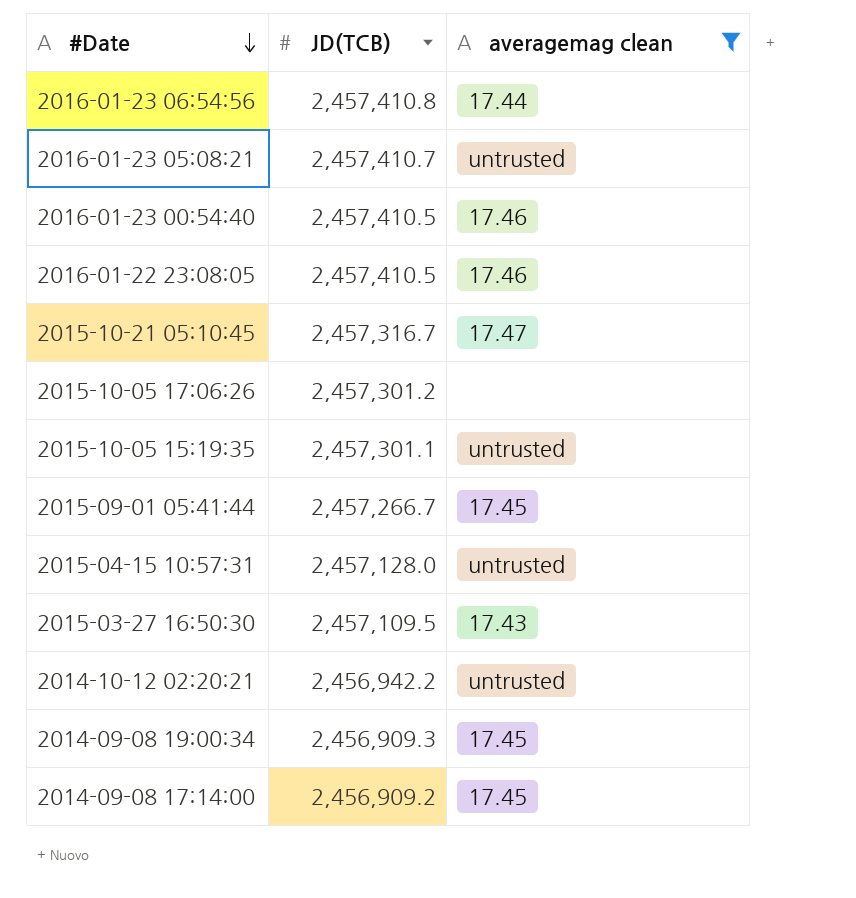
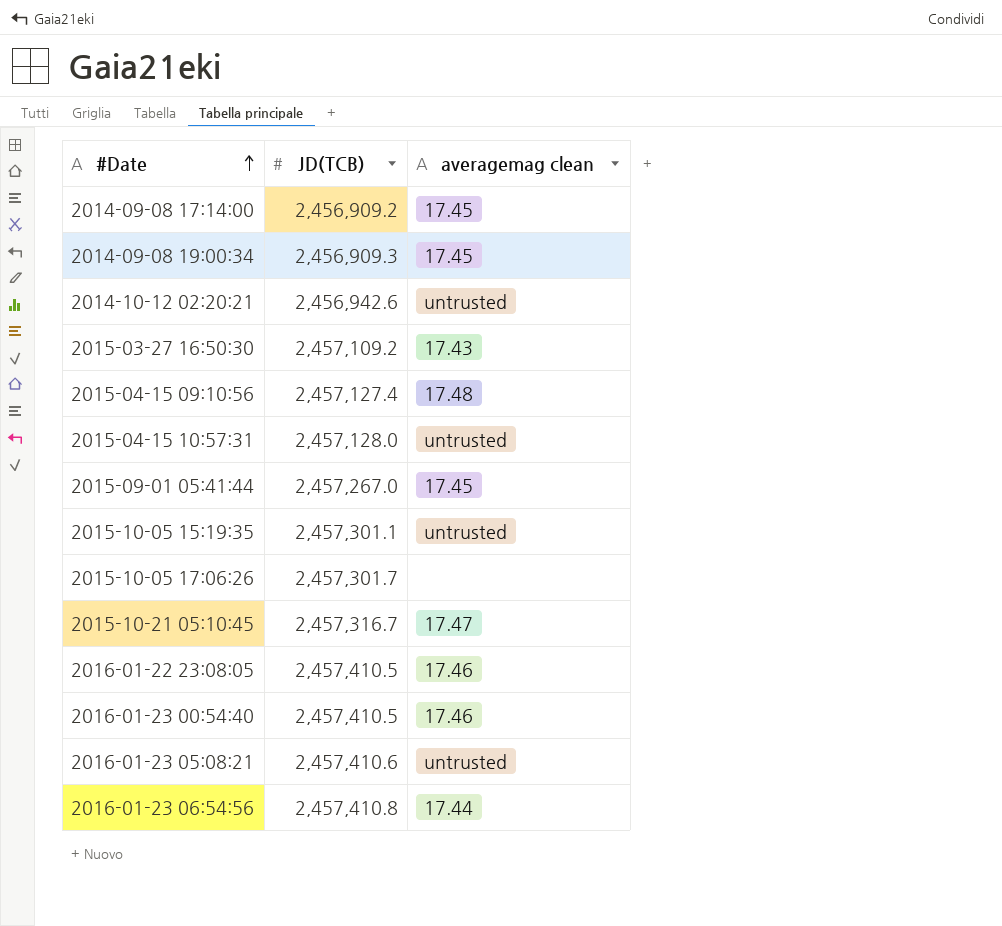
filter: averagemag clean != 17.48 -> none
row order: #Date descending -> #Date ascending
2014-10-12 02:20:21 | JD(TCB): 2,456,942.2 -> 2,456,942.6
2015-03-27 16:50:30 | JD(TCB): 2,457,109.5 -> 2,457,109.2
2015-09-01 05:41:44 | JD(TCB): 2,457,266.7 -> 2,457,267.0
2015-10-05 17:06:26 | JD(TCB): 2,457,301.2 -> 2,457,301.7
2016-01-23 05:08:21 | JD(TCB): 2,457,410.7 -> 2,457,410.6

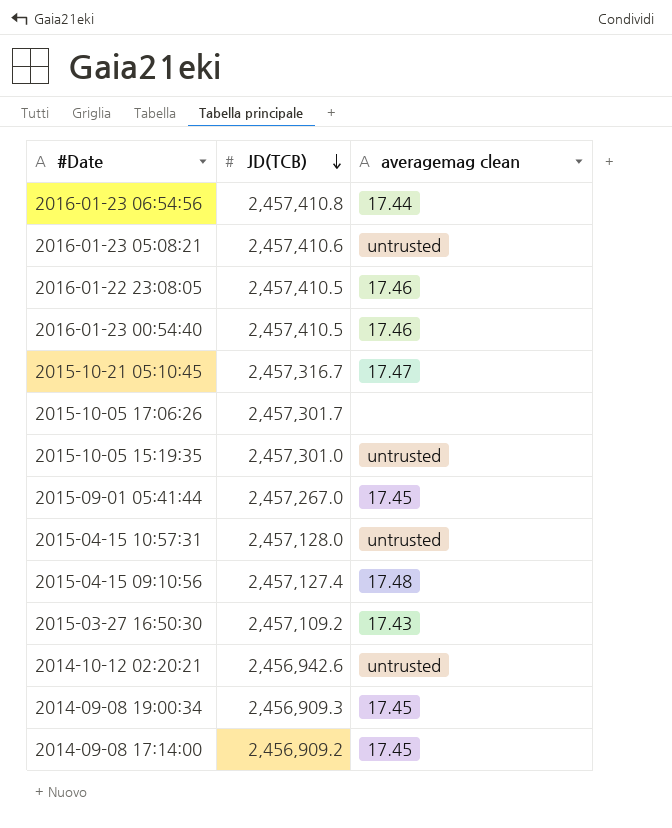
row order: #Date ascending -> JD(TCB) descending
2015-10-05 15:19:35 | JD(TCB): 2,457,301.1 -> 2,457,301.0

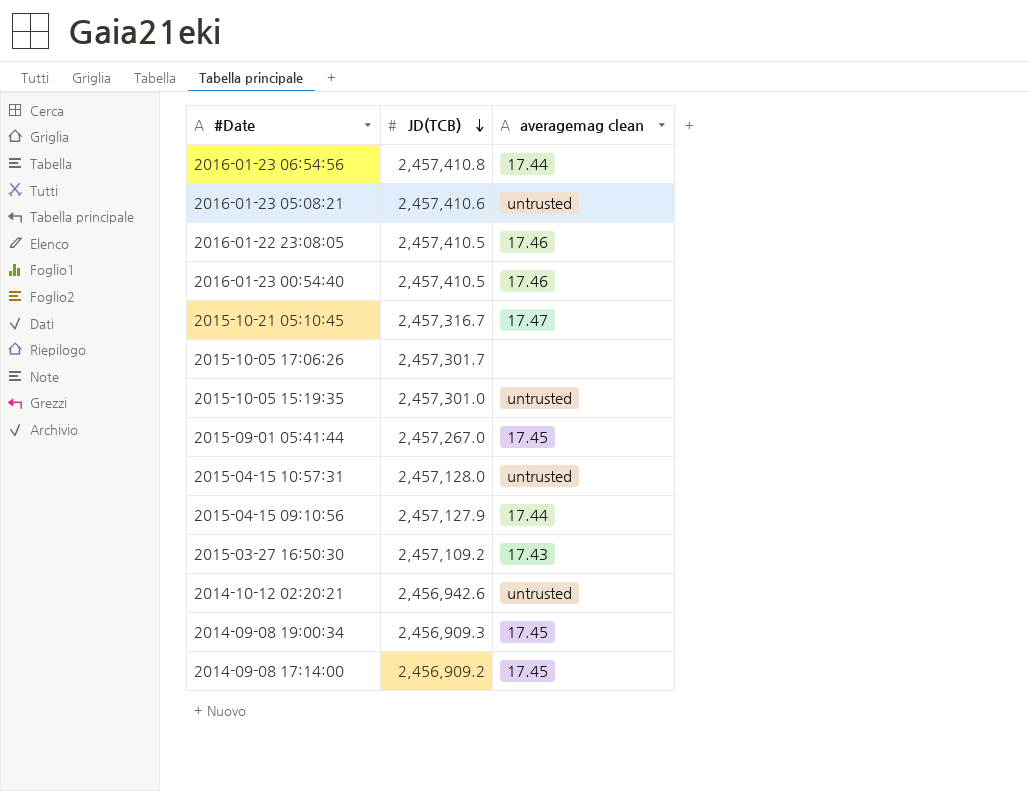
2015-04-15 09:10:56 | JD(TCB): 2,457,127.4 -> 2,457,127.9
2015-04-15 09:10:56 | averagemag clean: 17.48 -> 17.44

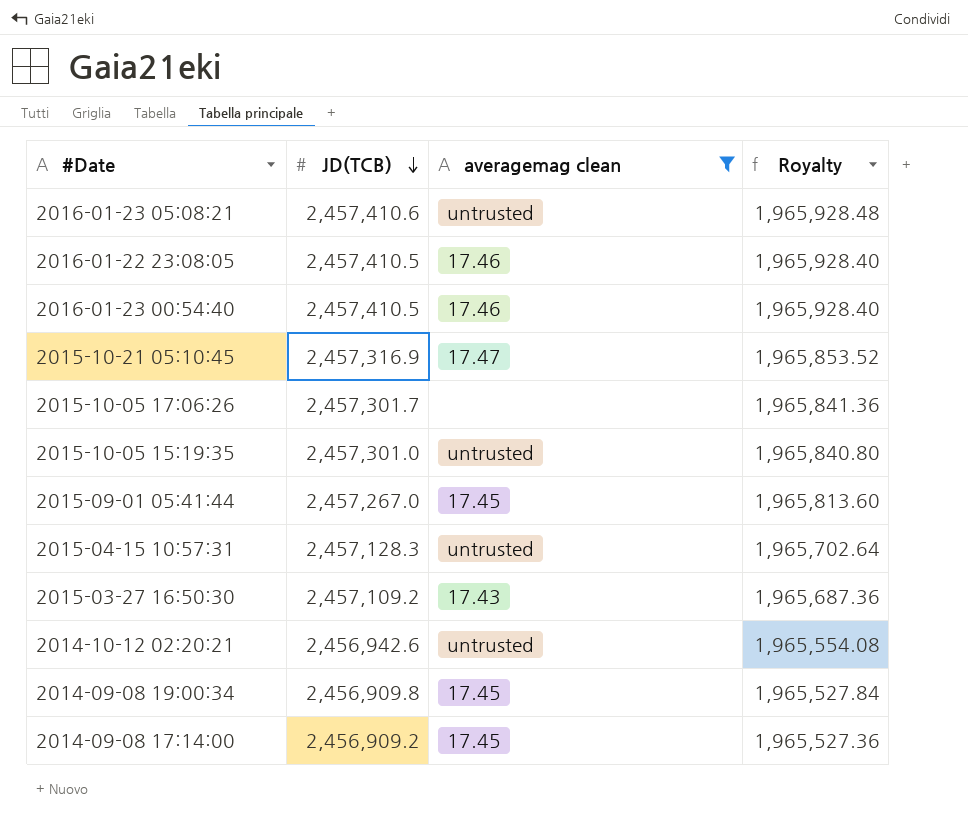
filter: none -> averagemag clean != 17.44
column Royalty | formula: none -> [JD(TCB)] * 0.8
2015-10-21 05:10:45 | JD(TCB): 2,457,316.7 -> 2,457,316.9
2015-04-15 10:57:31 | JD(TCB): 2,457,128.0 -> 2,457,128.3
2014-09-08 19:00:34 | JD(TCB): 2,456,909.3 -> 2,456,909.8

